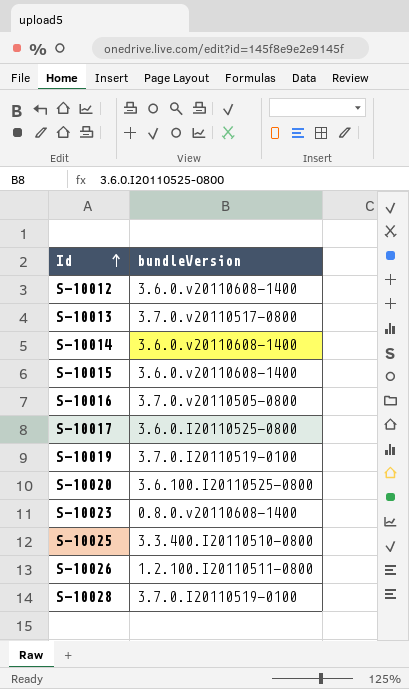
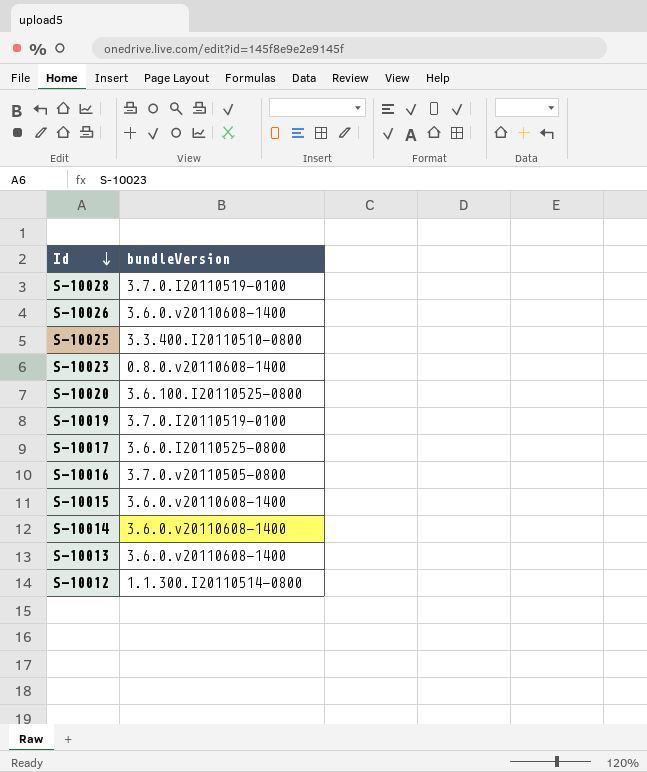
row order: Id ascending -> Id descending
S-10026 | bundleVersion: 1.2.100.I20110511-0800 -> 3.6.0.v20110608-1400
S-10013 | bundleVersion: 3.7.0.v20110517-0800 -> 3.6.0.v20110608-1400
S-10012 | bundleVersion: 3.6.0.v20110608-1400 -> 1.1.300.I20110514-0800

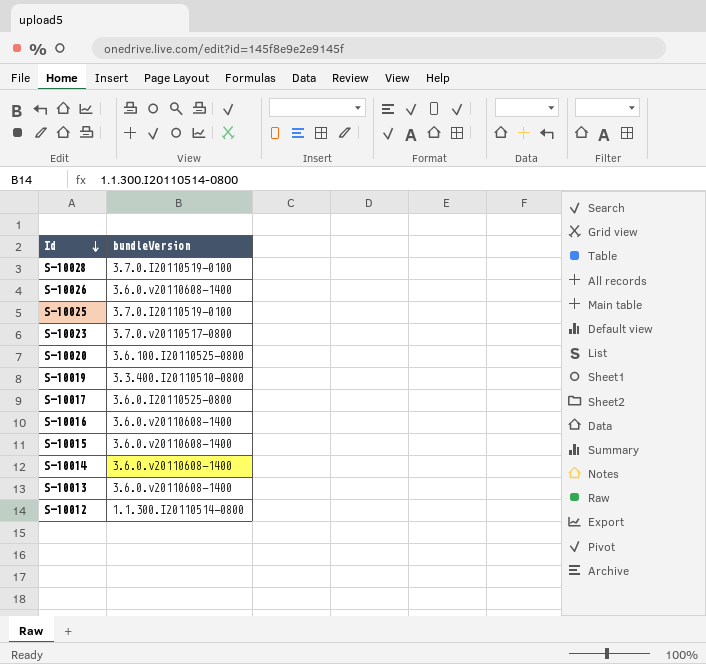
S-10025 | bundleVersion: 3.3.400.I20110510-0800 -> 3.7.0.I20110519-0100
S-10023 | bundleVersion: 0.8.0.v20110608-1400 -> 3.7.0.v20110517-0800
S-10019 | bundleVersion: 3.7.0.I20110519-0100 -> 3.3.400.I20110510-0800
S-10016 | bundleVersion: 3.7.0.v20110505-0800 -> 3.6.0.v20110608-1400

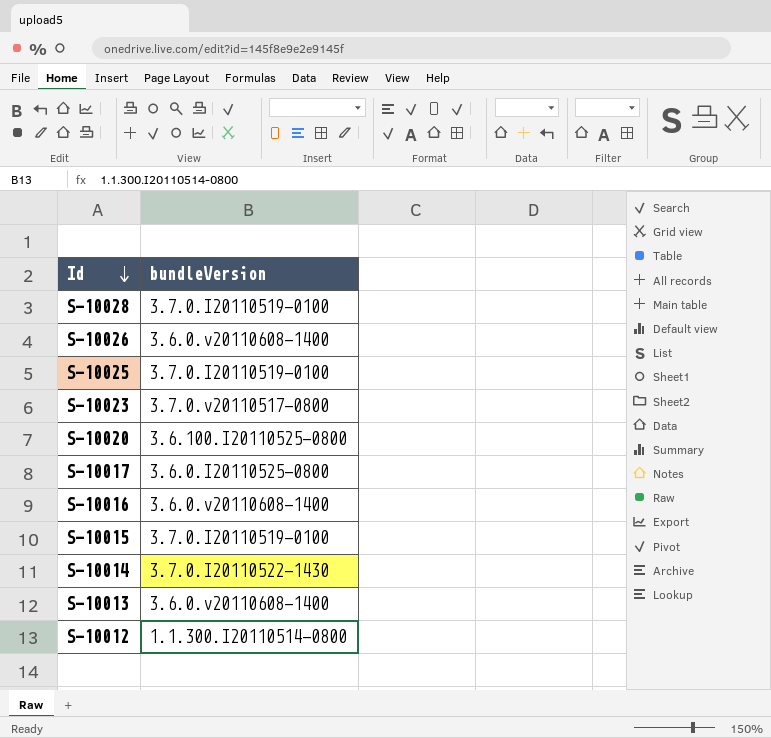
row S-10019: 3.3.400.I20110510-0800 -> none
S-10015 | bundleVersion: 3.6.0.v20110608-1400 -> 3.7.0.I20110519-0100
S-10014 | bundleVersion: 3.6.0.v20110608-1400 -> 3.7.0.I20110522-1430

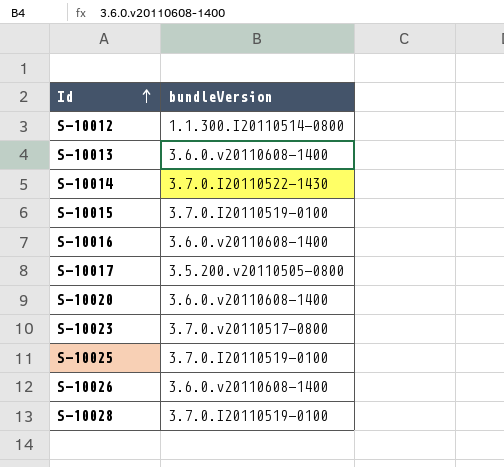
row order: Id descending -> Id ascending
S-10017 | bundleVersion: 3.6.0.I20110525-0800 -> 3.5.200.v20110505-0800
S-10020 | bundleVersion: 3.6.100.I20110525-0800 -> 3.6.0.v20110608-1400

